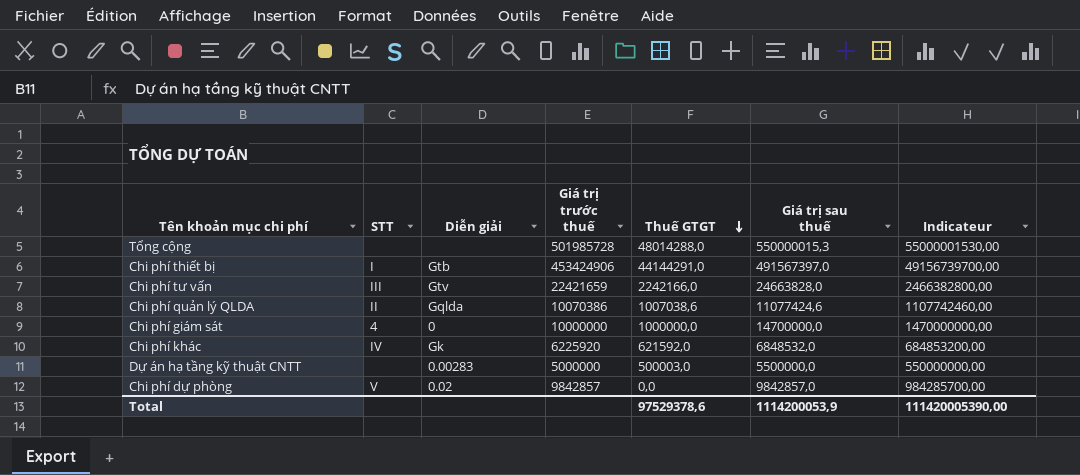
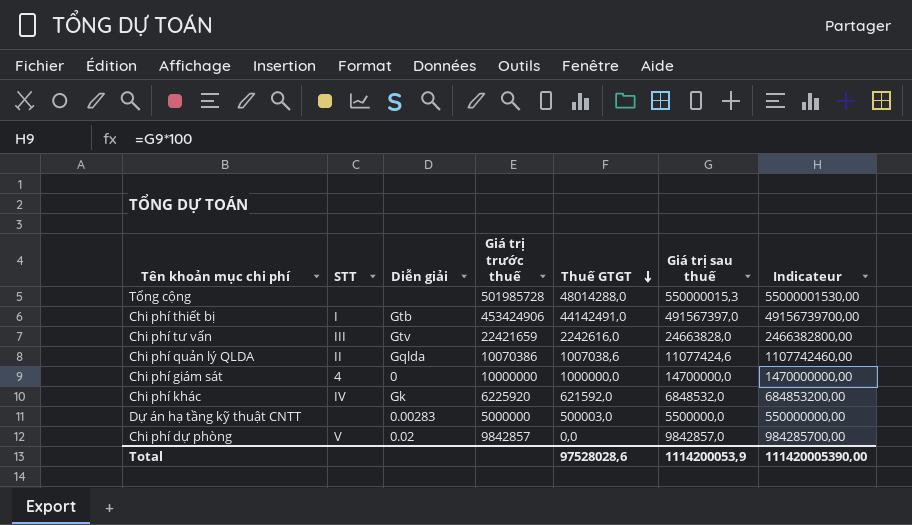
Chi phí thiết bị | Thuế GTGT: 44144291,0 -> 44142491,0
Chi phí tư vấn | Thuế GTGT: 2242166,0 -> 2242616,0
Total | Thuế GTGT: 97529378,6 -> 97528028,6

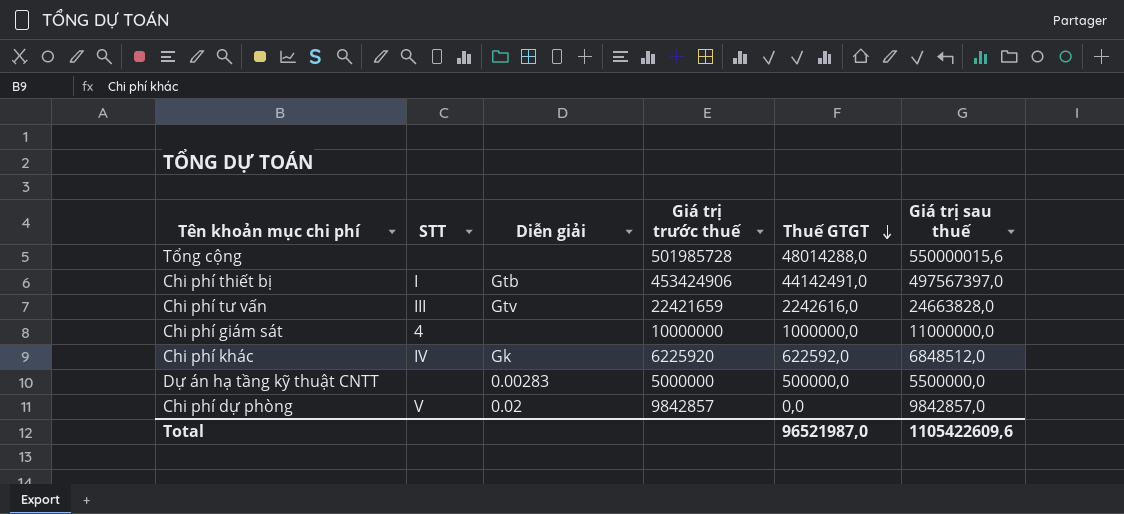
column Indicateur | formula: [Giá trị sau thuế] * 100 -> none
row Chi phí quản lý QLDA: II | Gqlda | 10070386 | 1007038,6 | 11077424,6 | 1107742460,00 -> none
Tổng cộng | Giá trị sau thuế: 550000015,3 -> 550000015,6
Chi phí thiết bị | Giá trị sau thuế: 491567397,0 -> 497567397,0
Chi phí giám sát | Diễn giải: 0 -> none
Chi phí giám sát | Giá trị sau thuế: 14700000,0 -> 11000000,0
Chi phí khác | Thuế GTGT: 621592,0 -> 622592,0
Chi phí khác | Giá trị sau thuế: 6848532,0 -> 6848512,0
Dự án hạ tầng kỹ thuật CNTT | Thuế GTGT: 500003,0 -> 500000,0
Total | Thuế GTGT: 97528028,6 -> 96521987,0
Total | Giá trị sau thuế: 1114200053,9 -> 1105422609,6

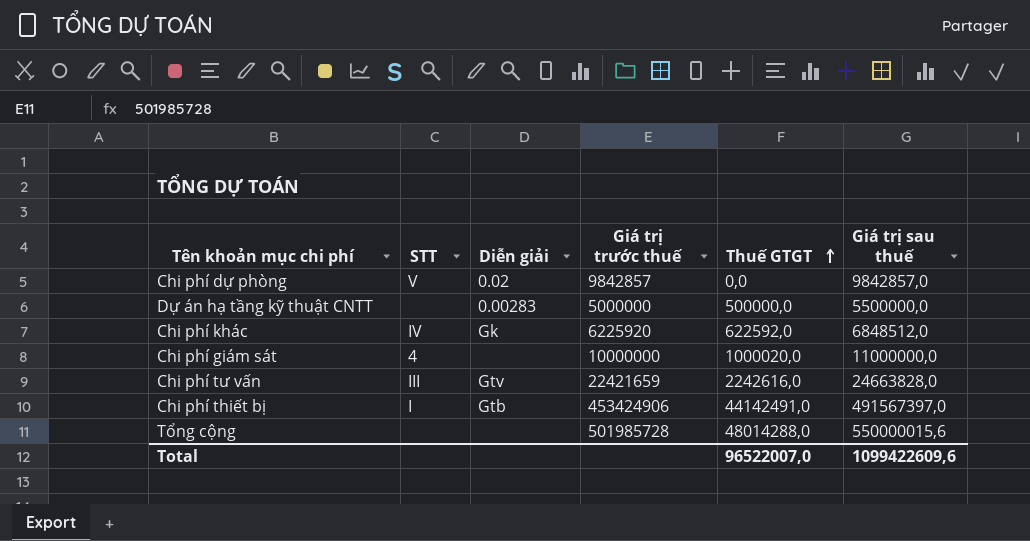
row order: Thuế GTGT descending -> Thuế GTGT ascending
Chi phí giám sát | Thuế GTGT: 1000000,0 -> 1000020,0
Chi phí thiết bị | Giá trị sau thuế: 497567397,0 -> 491567397,0
Total | Thuế GTGT: 96521987,0 -> 96522007,0
Total | Giá trị sau thuế: 1105422609,6 -> 1099422609,6

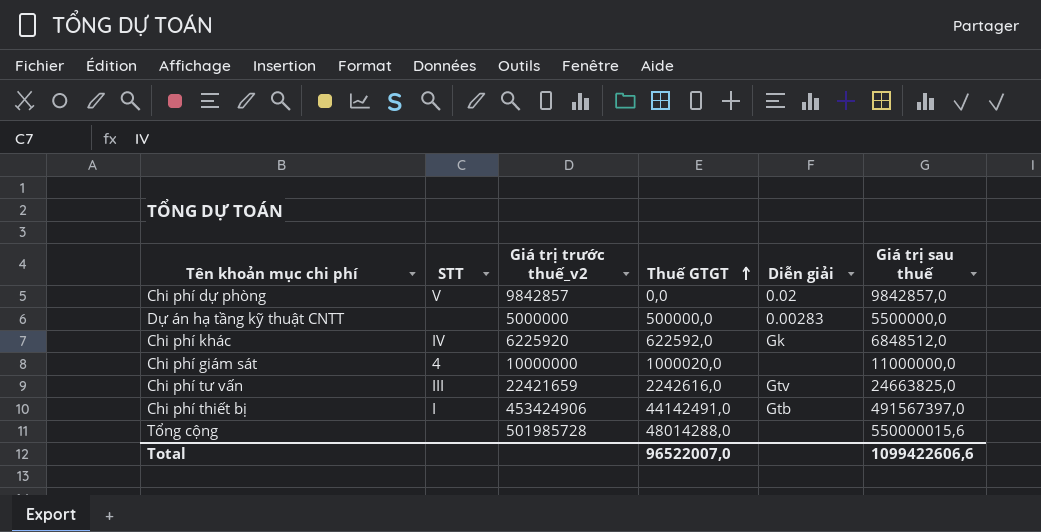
column name: Giá trị trước thuế -> Giá trị trước thuế_v2
column Diễn giải | position: 3 -> 5
Chi phí tư vấn | Giá trị sau thuế: 24663828,0 -> 24663825,0
Total | Giá trị sau thuế: 1099422609,6 -> 1099422606,6

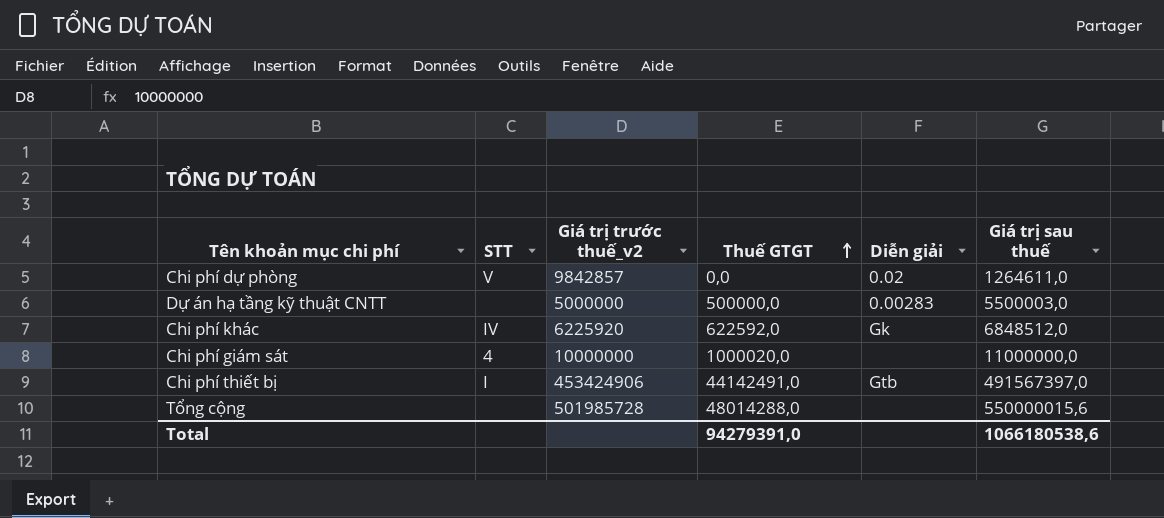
row Chi phí tư vấn: III | 22421659 | 2242616,0 | Gtv | 24663825,0 -> none
Chi phí dự phòng | Giá trị sau thuế: 9842857,0 -> 1264611,0
Dự án hạ tầng kỹ thuật CNTT | Giá trị sau thuế: 5500000,0 -> 5500003,0
Total | Thuế GTGT: 96522007,0 -> 94279391,0
Total | Giá trị sau thuế: 1099422606,6 -> 1066180538,6

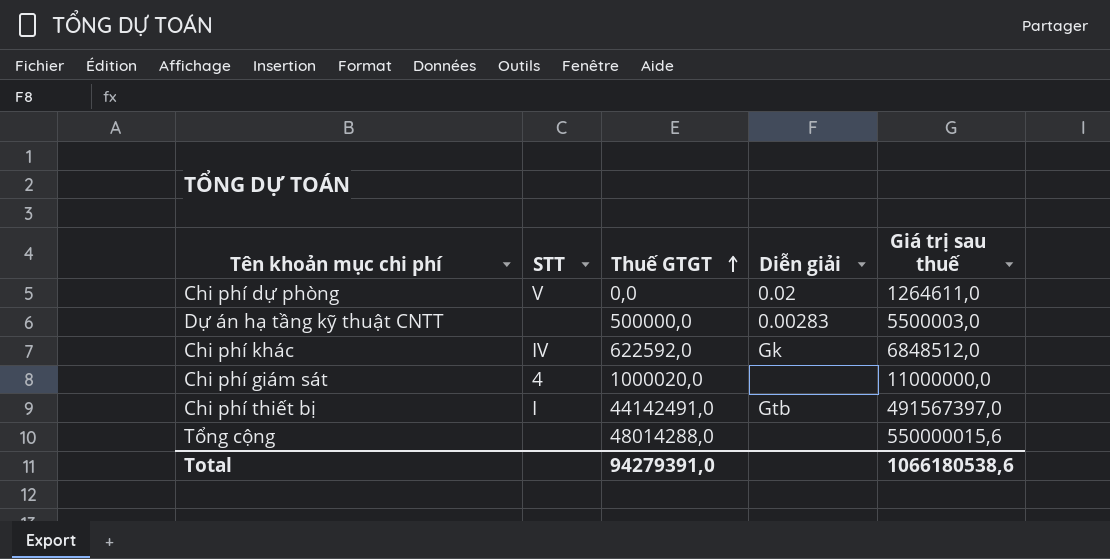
column Giá trị trước thuế_v2 | position: 3 -> none

